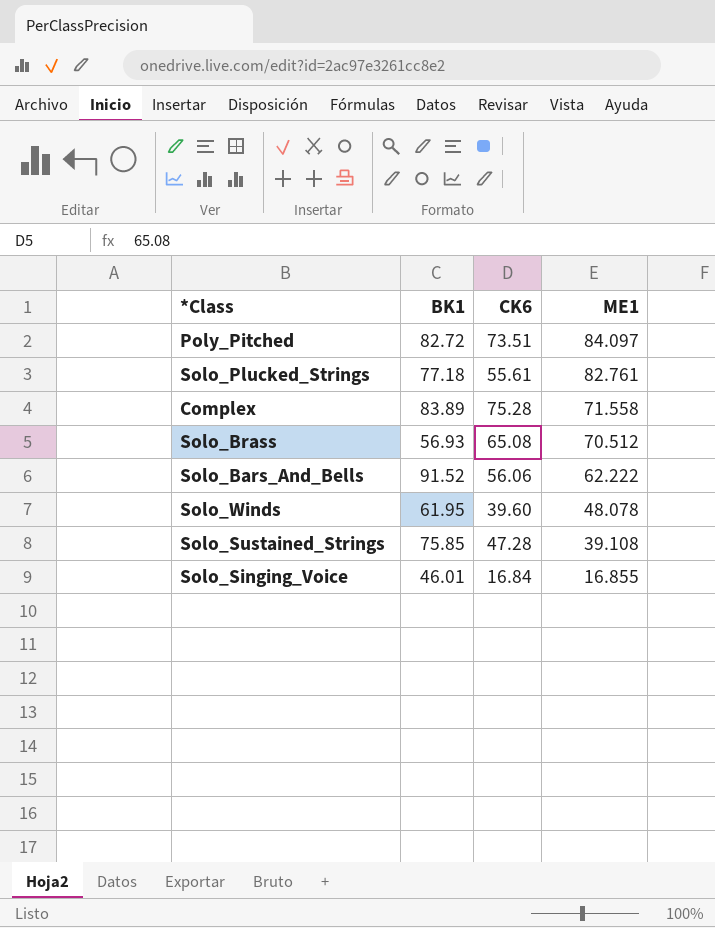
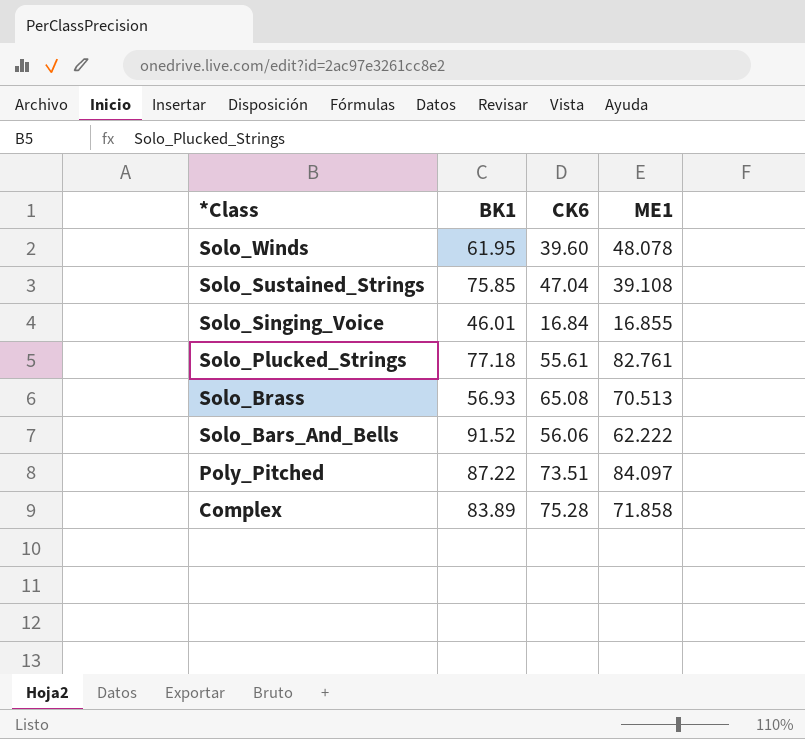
row order: ME1 descending -> *Class descending
Solo_Sustained_Strings | CK6: 47.28 -> 47.04
Solo_Brass | ME1: 70.512 -> 70.513
Poly_Pitched | BK1: 82.72 -> 87.22
Complex | ME1: 71.558 -> 71.858

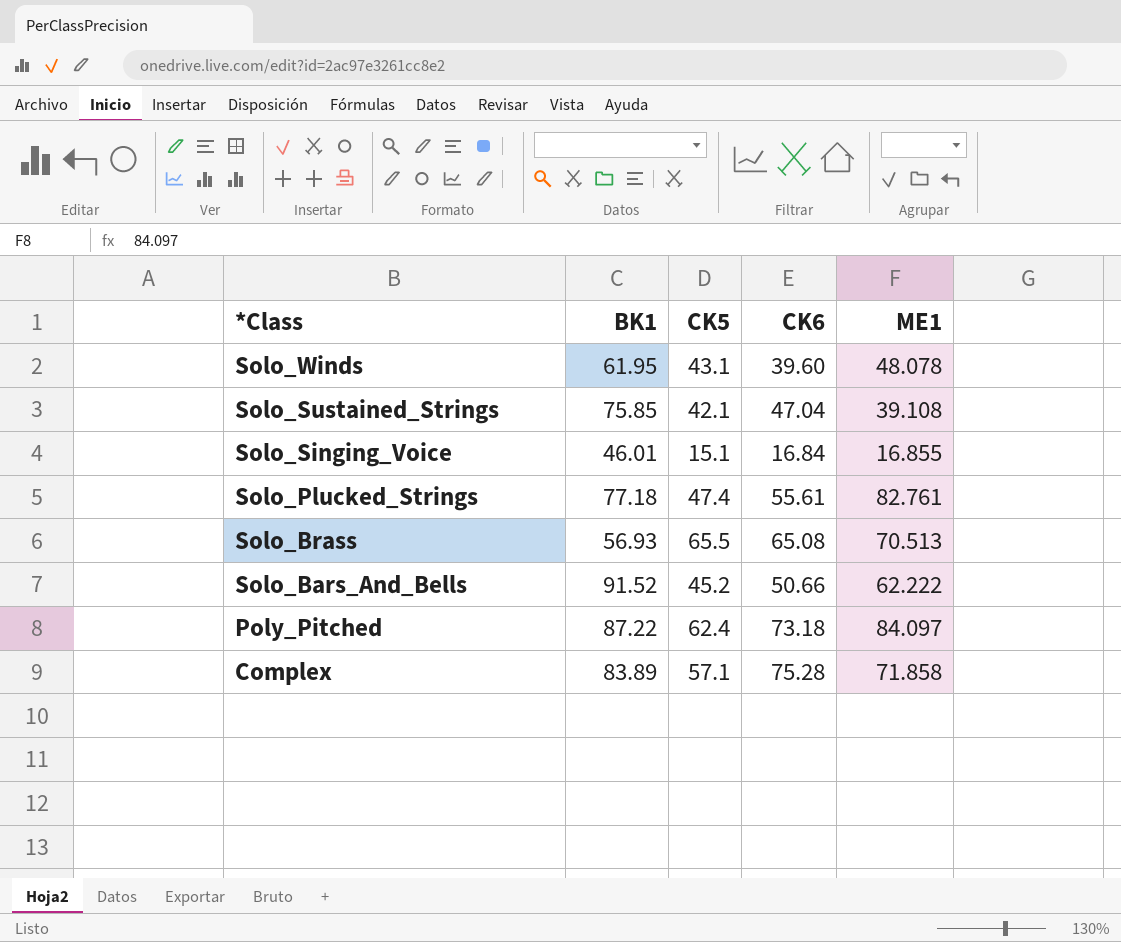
column CK5 | position: none -> 3
Solo_Bars_And_Bells | CK6: 56.06 -> 50.66
Poly_Pitched | CK6: 73.51 -> 73.18

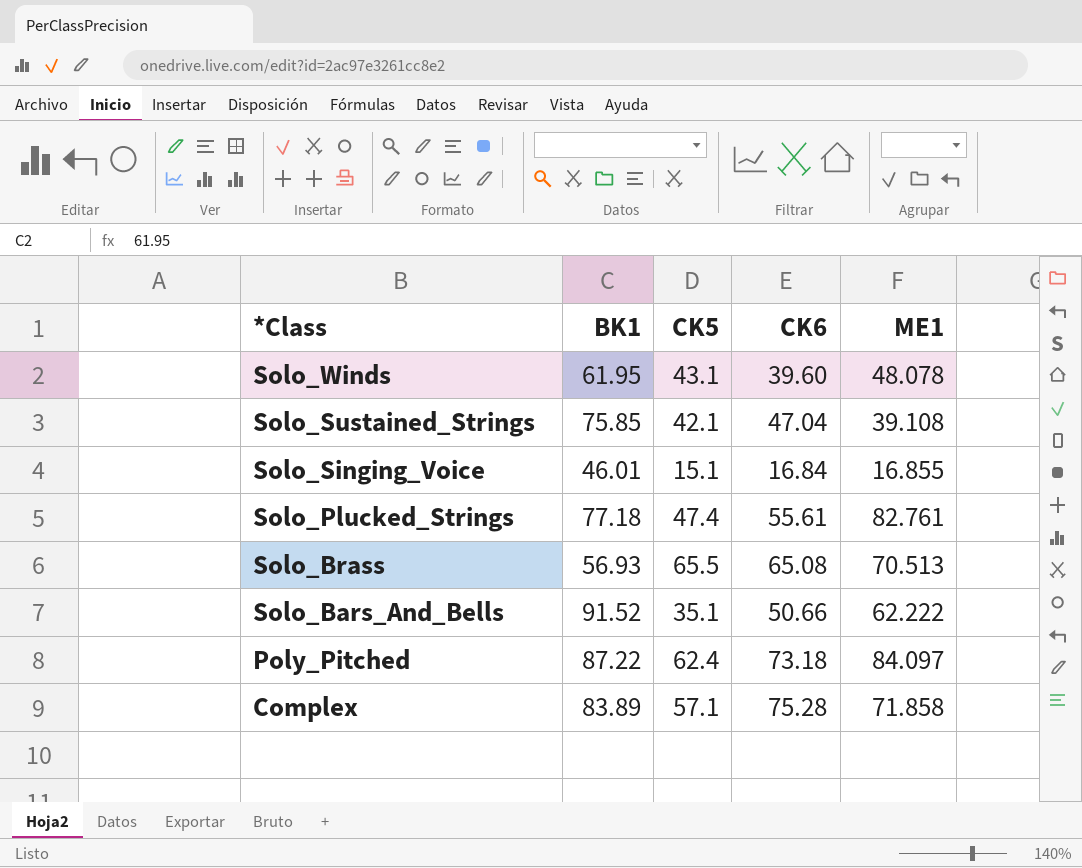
Solo_Bars_And_Bells | CK5: 45.2 -> 35.1

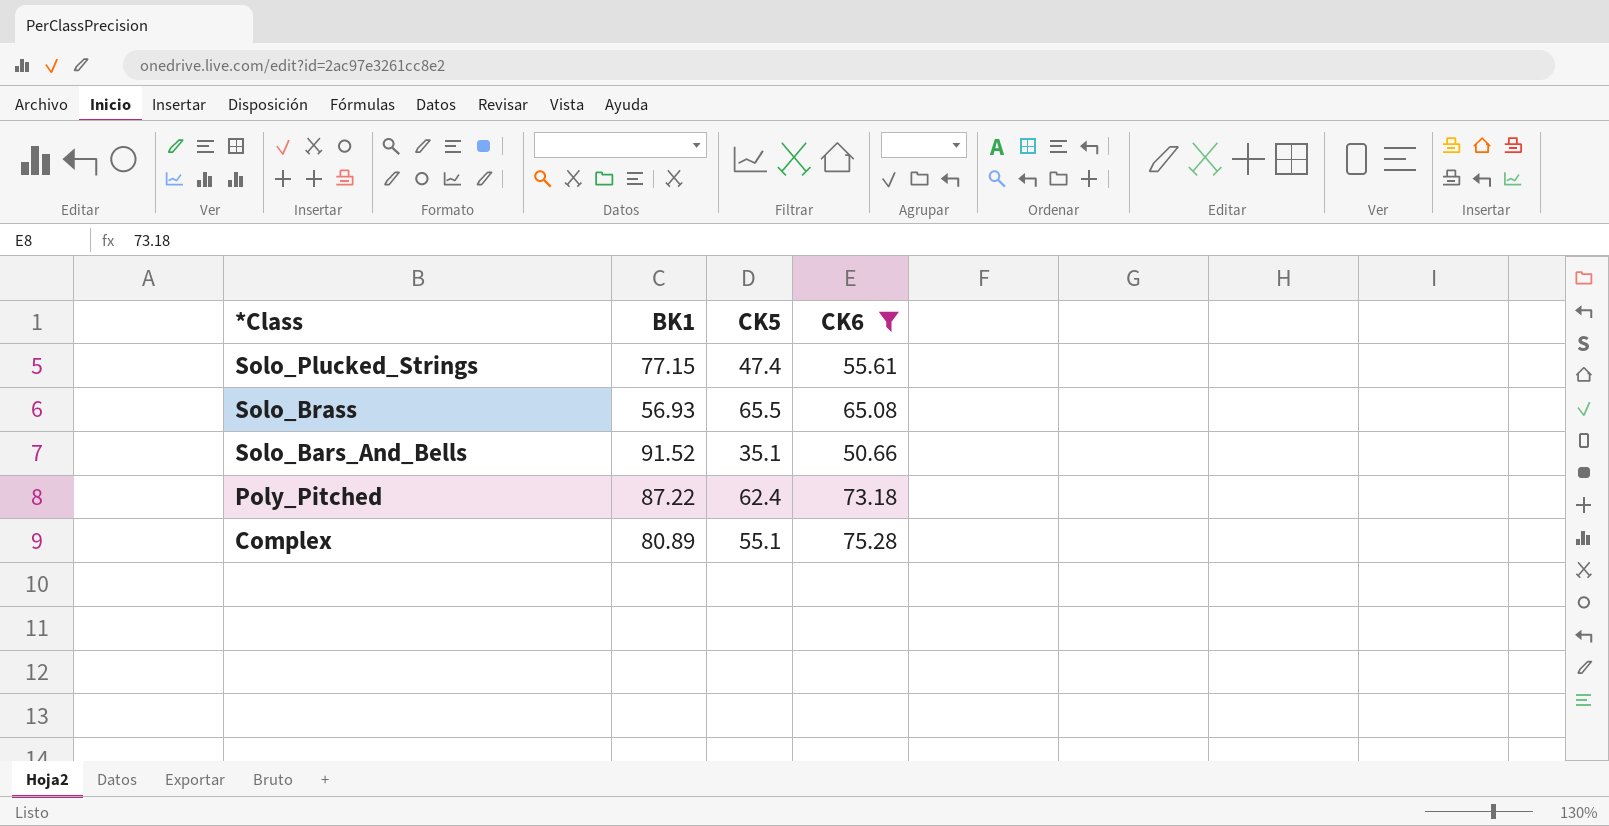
filter: none -> CK6 >= 50.66
column ME1 | position: 5 -> none
Solo_Plucked_Strings | BK1: 77.18 -> 77.15
Complex | BK1: 83.89 -> 80.89
Complex | CK5: 57.1 -> 55.1

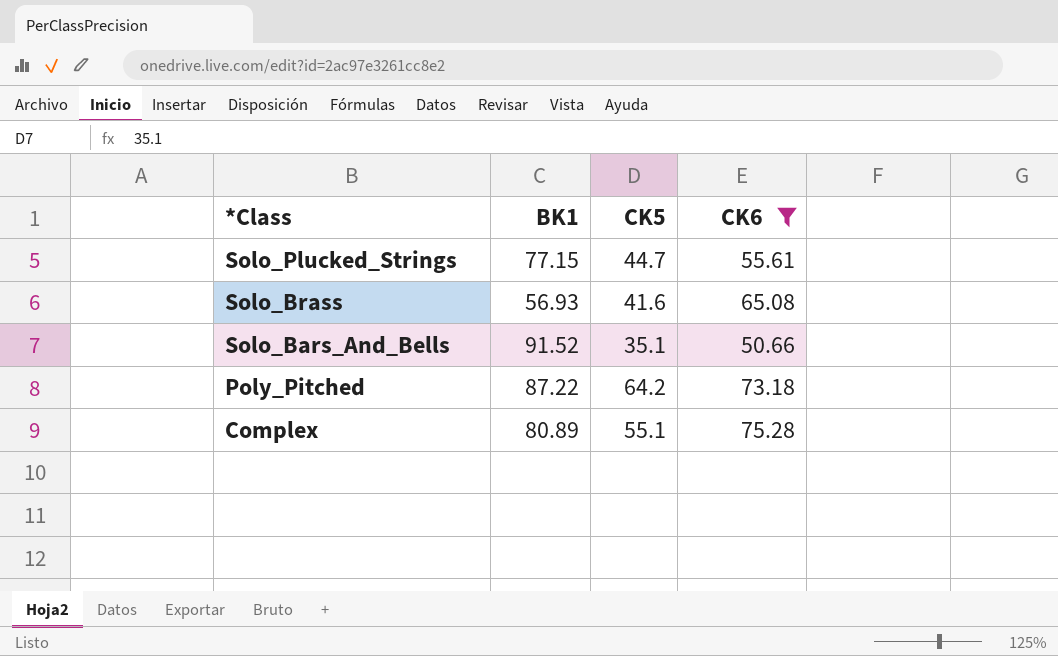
Solo_Plucked_Strings | CK5: 47.4 -> 44.7
Solo_Brass | CK5: 65.5 -> 41.6
Poly_Pitched | CK5: 62.4 -> 64.2

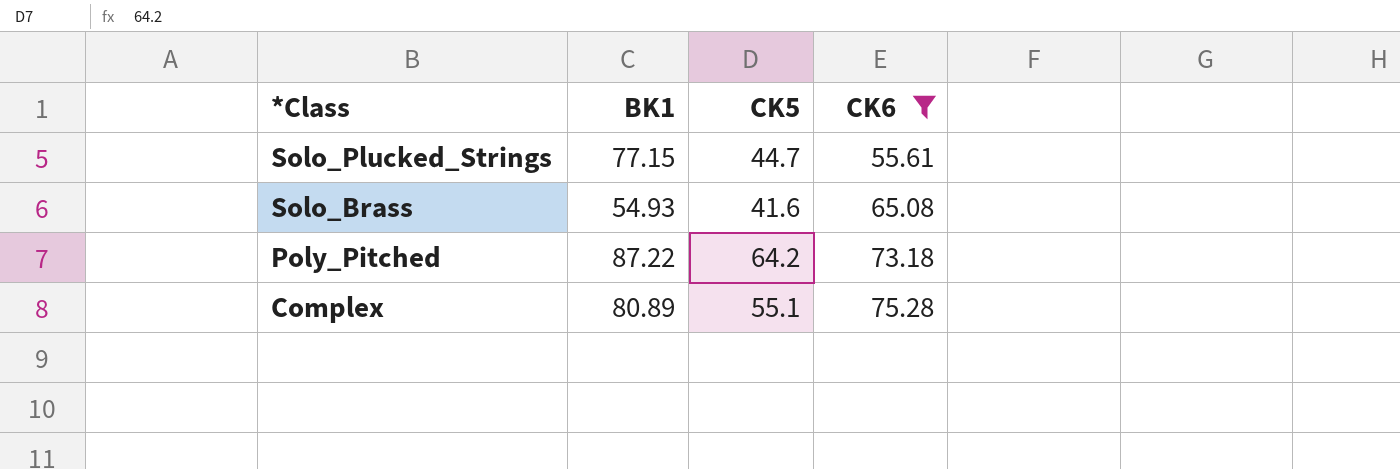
row Solo_Bars_And_Bells: 91.52 | 35.1 | 50.66 -> none
Solo_Brass | BK1: 56.93 -> 54.93

